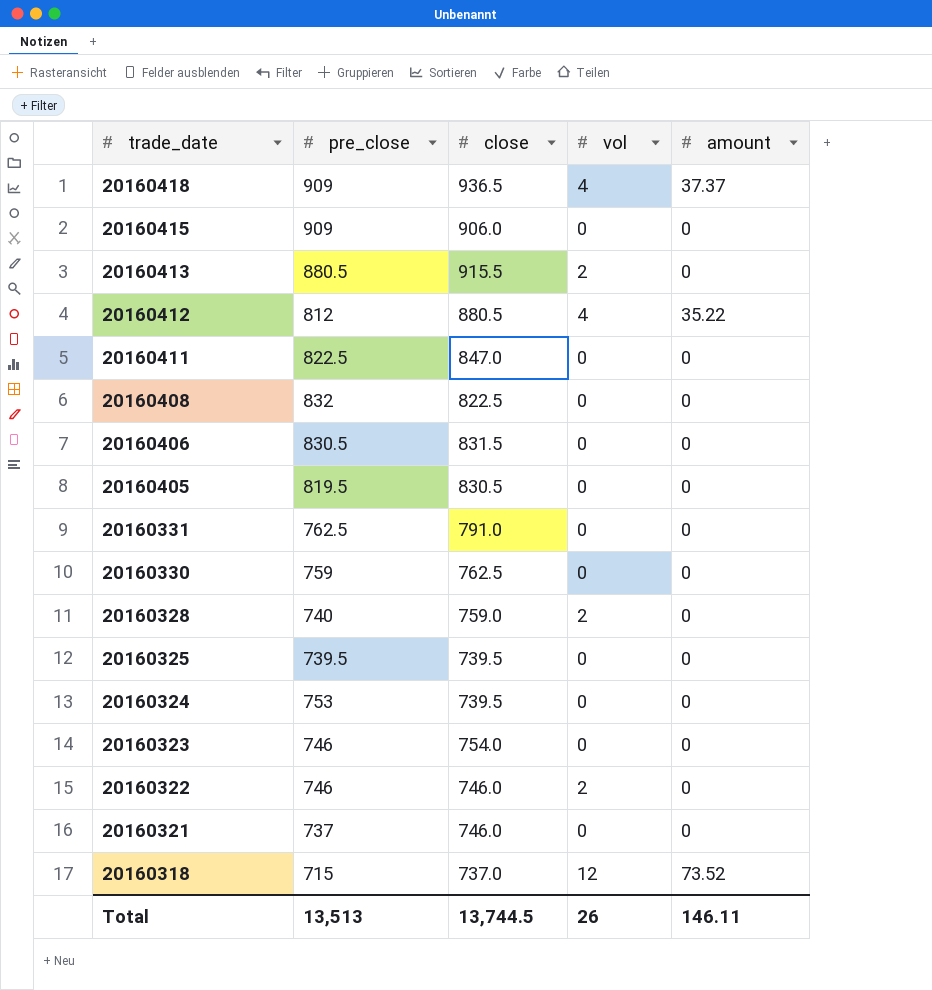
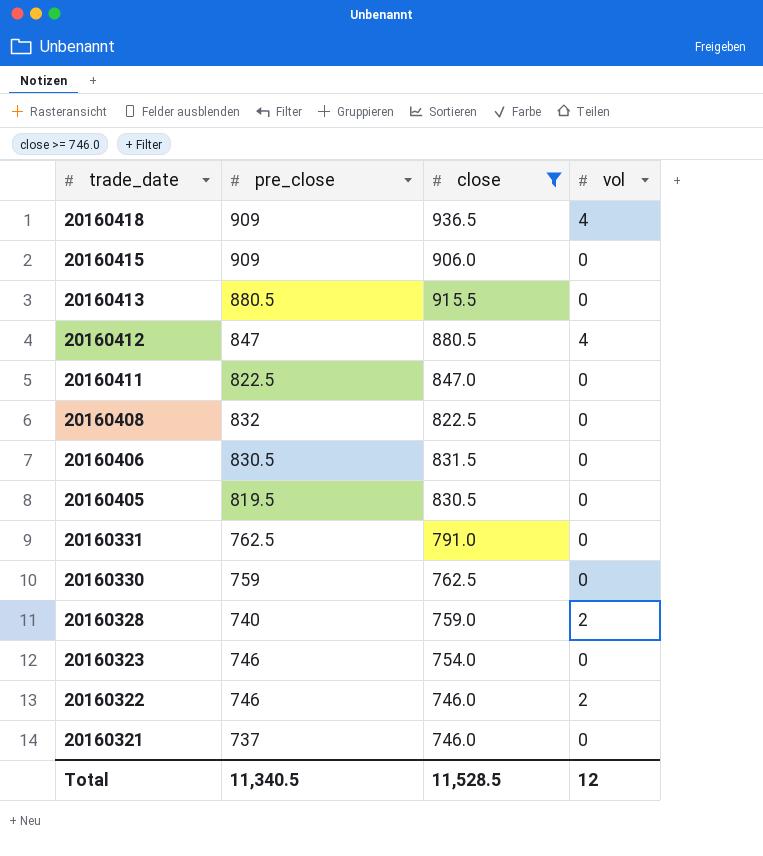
filter: none -> close >= 746.0
column amount | position: 5 -> none
20160413 | vol: 2 -> 0
20160412 | pre_close: 812 -> 847
Total | pre_close: 13,513 -> 11,340.5
Total | close: 13,744.5 -> 11,528.5
Total | vol: 26 -> 12

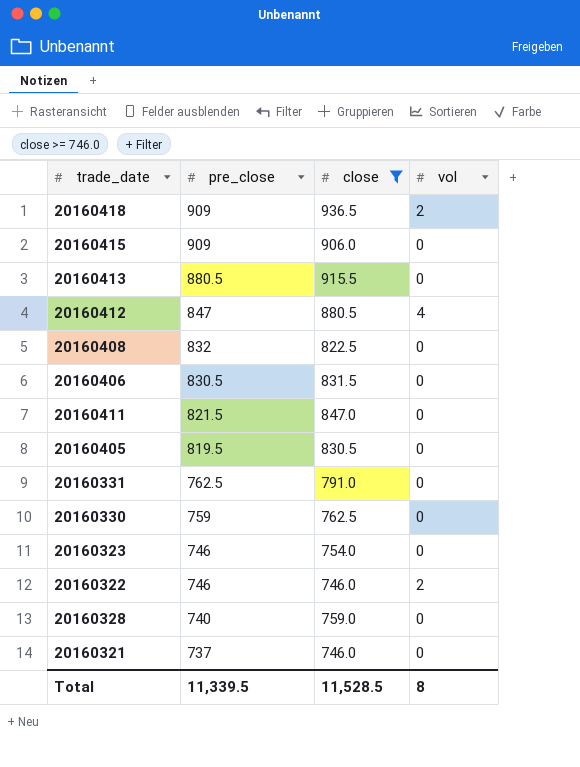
row order: trade_date descending -> pre_close descending
20160418 | vol: 4 -> 2
20160411 | pre_close: 822.5 -> 821.5
20160328 | vol: 2 -> 0
Total | pre_close: 11,340.5 -> 11,339.5
Total | vol: 12 -> 8

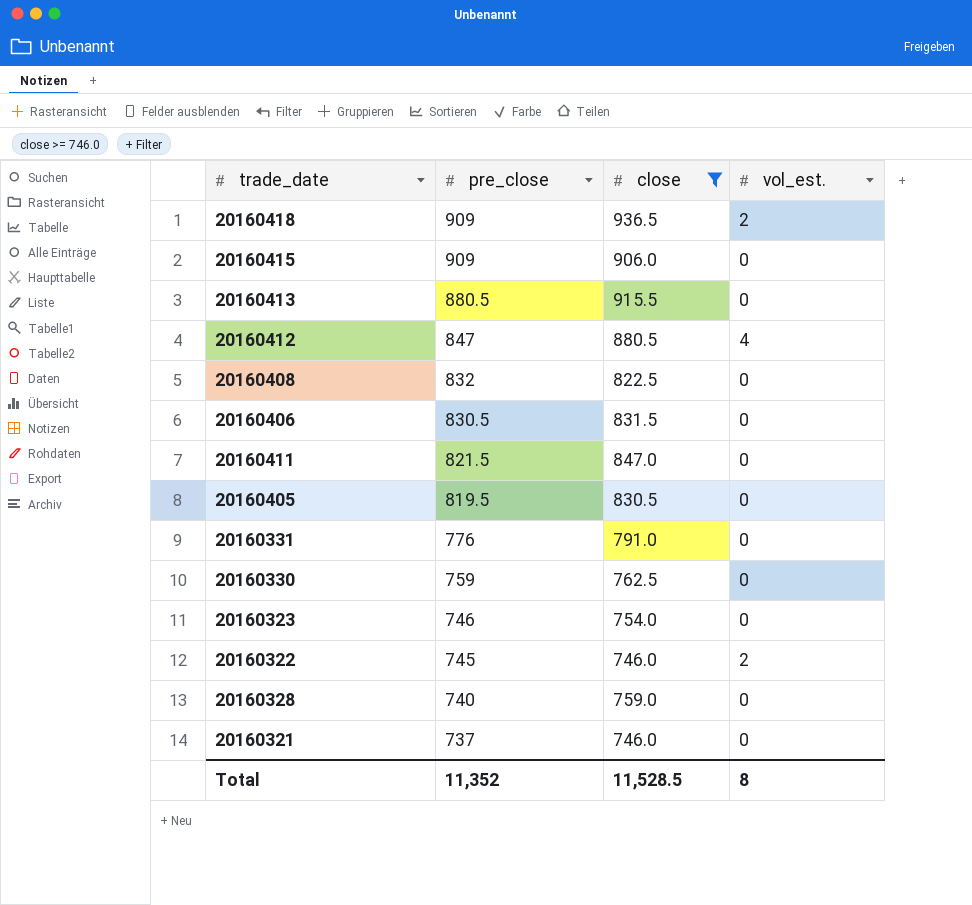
column name: vol -> vol_est.
20160331 | pre_close: 762.5 -> 776
20160322 | pre_close: 746 -> 745
Total | pre_close: 11,339.5 -> 11,352

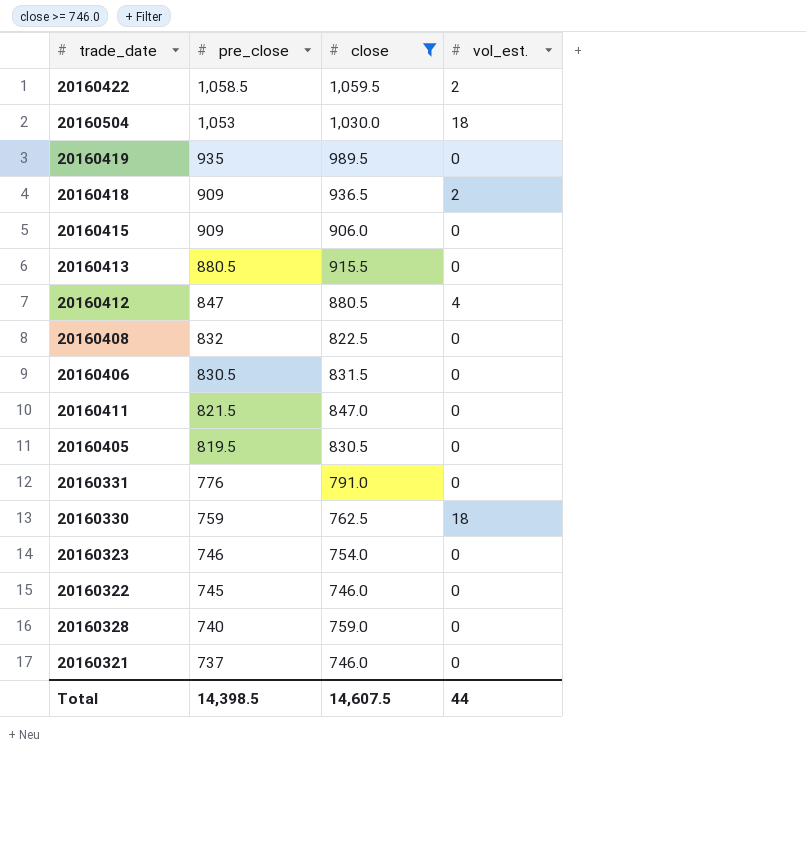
row 20160422: none -> 1,058.5 | 1,059.5 | 2
row 20160504: none -> 1,053 | 1,030.0 | 18
row 20160419: none -> 935 | 989.5 | 0
20160330 | vol_est.: 0 -> 18
20160322 | vol_est.: 2 -> 0
Total | pre_close: 11,352 -> 14,398.5
Total | close: 11,528.5 -> 14,607.5
Total | vol_est.: 8 -> 44

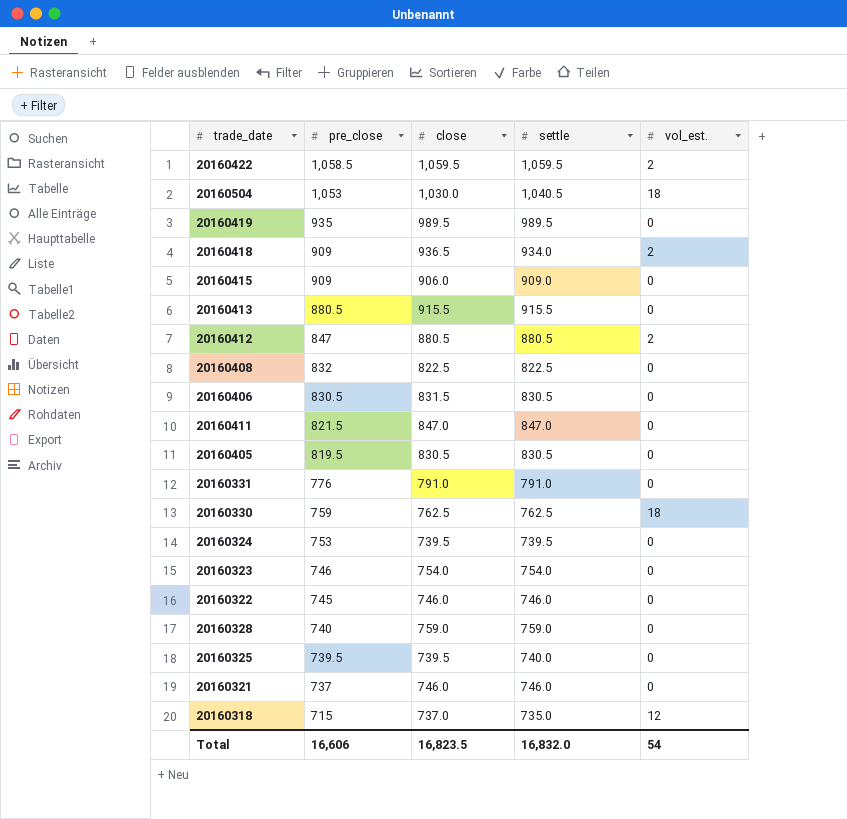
filter: close >= 746.0 -> none
column settle | position: none -> 4
20160412 | vol_est.: 4 -> 2
Total | pre_close: 14,398.5 -> 16,606
Total | close: 14,607.5 -> 16,823.5
Total | vol_est.: 44 -> 54

